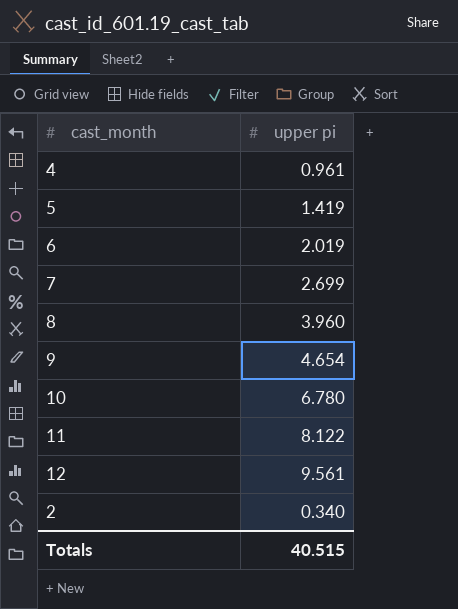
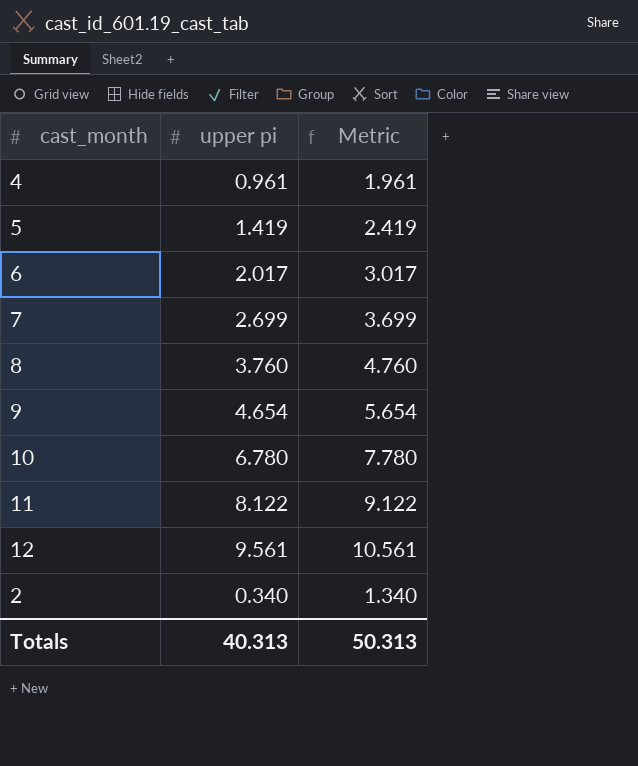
column Metric | formula: none -> [upper pi] + 1
6 | upper pi: 2.019 -> 2.017
8 | upper pi: 3.960 -> 3.760
Totals | upper pi: 40.515 -> 40.313

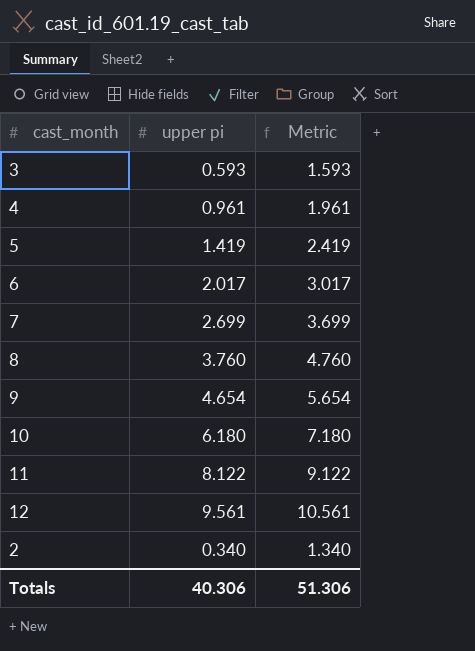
row 3: none -> 0.593 | 1.593
10 | upper pi: 6.780 -> 6.180
10 | Metric: 7.780 -> 7.180
Totals | upper pi: 40.313 -> 40.306
Totals | Metric: 50.313 -> 51.306

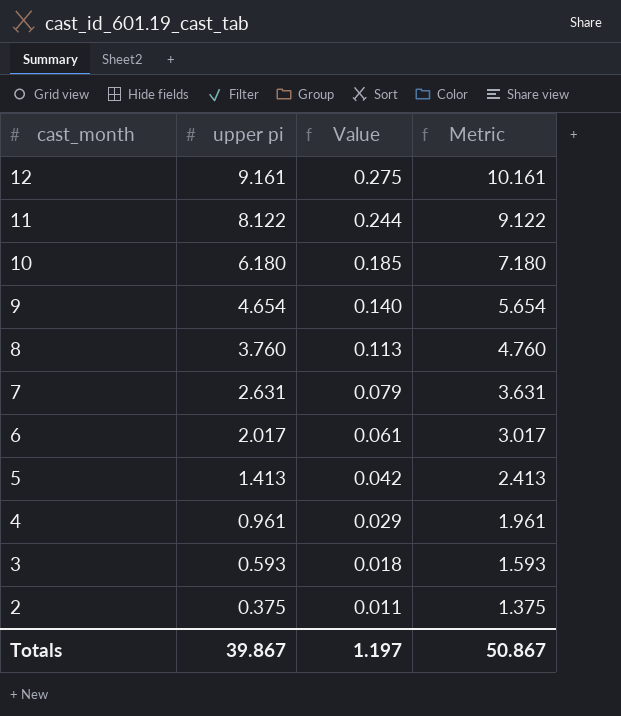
row order: none -> cast_month descending
column Value | formula: none -> [upper pi] * 0.03
12 | upper pi: 9.561 -> 9.161
12 | Metric: 10.561 -> 10.161
7 | upper pi: 2.699 -> 2.631
7 | Metric: 3.699 -> 3.631
5 | upper pi: 1.419 -> 1.413
5 | Metric: 2.419 -> 2.413
2 | upper pi: 0.340 -> 0.375
2 | Metric: 1.340 -> 1.375
Totals | upper pi: 40.306 -> 39.867
Totals | Metric: 51.306 -> 50.867

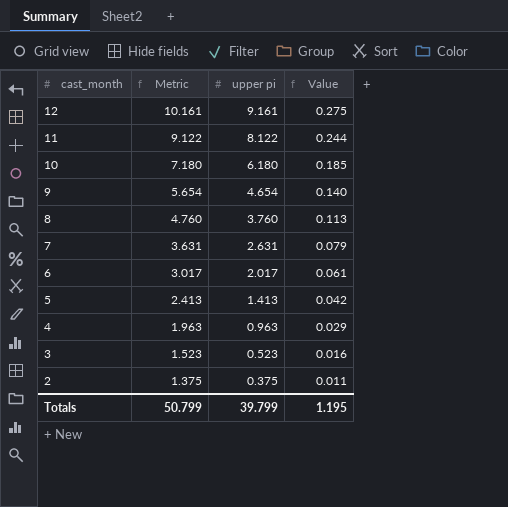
column Metric | position: 4 -> 2
4 | Metric: 1.961 -> 1.963
4 | upper pi: 0.961 -> 0.963
3 | Metric: 1.593 -> 1.523
3 | upper pi: 0.593 -> 0.523
3 | Value: 0.018 -> 0.016
Totals | Metric: 50.867 -> 50.799
Totals | upper pi: 39.867 -> 39.799
Totals | Value: 1.197 -> 1.195

